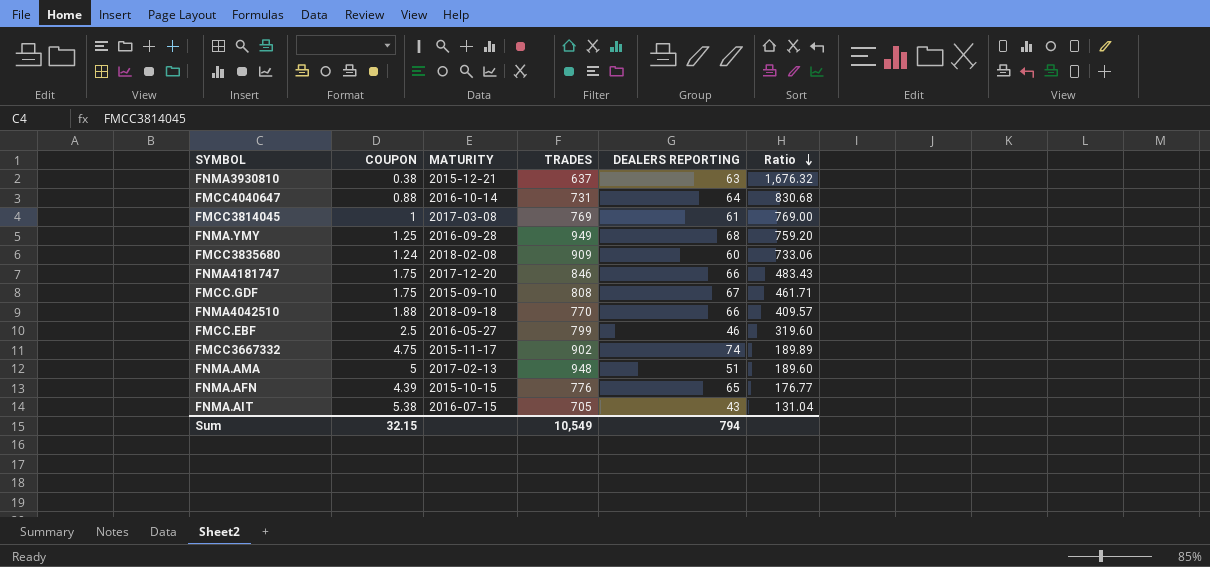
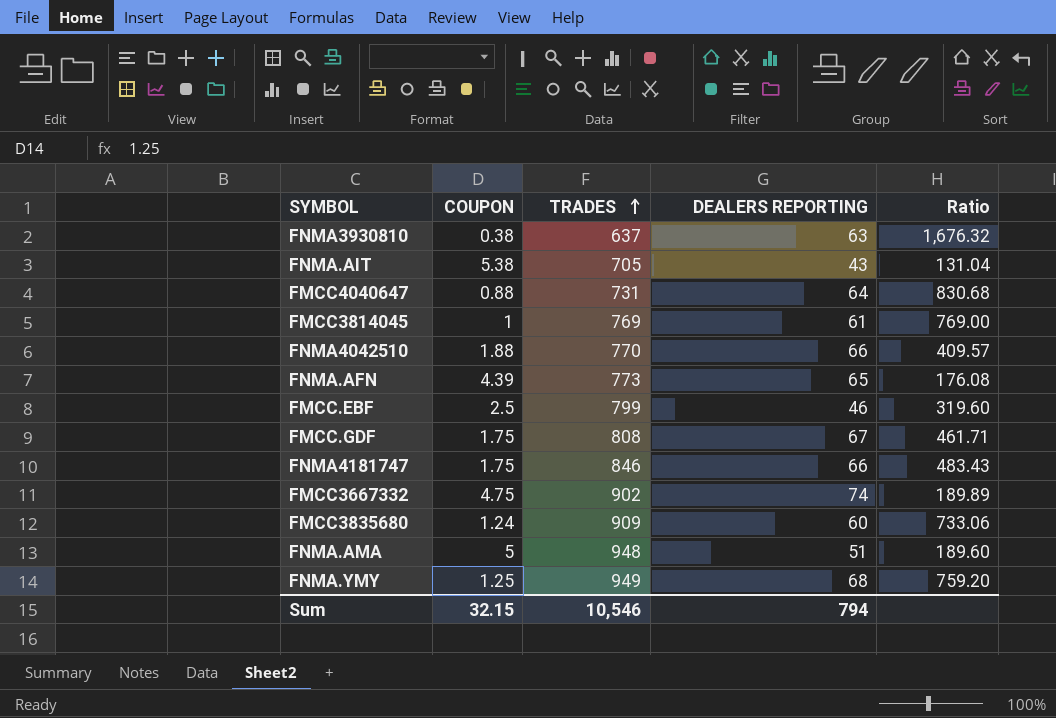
row order: Ratio descending -> TRADES ascending
column MATURITY | position: 3 -> none
FNMA.AFN | TRADES: 776 -> 773
FNMA.AFN | Ratio: 176.77 -> 176.08
Sum | TRADES: 10,549 -> 10,546

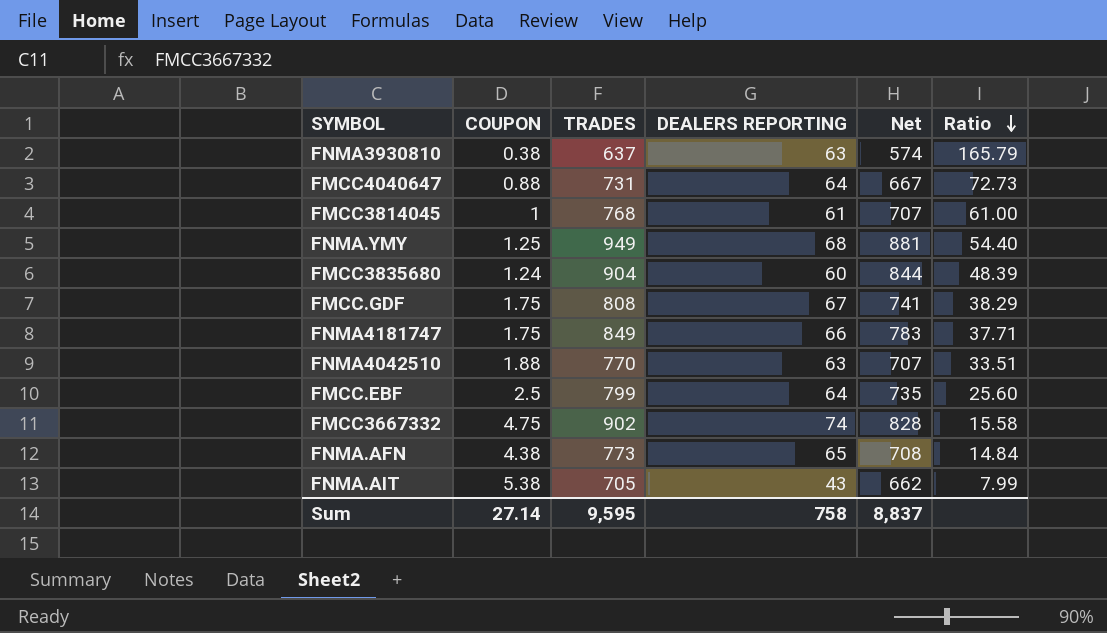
row order: TRADES ascending -> Ratio descending
column Net | formula: none -> [TRADES] - [DEALERS REPORTING]
column Ratio | formula: [TRADES] / [COUPON] -> [DEALERS REPORTING] / [COUPON]
row FNMA.AMA: 5 | 948 | 51 | 189.60 -> none
FMCC3814045 | TRADES: 769 -> 768
FMCC3835680 | TRADES: 909 -> 904
FNMA4181747 | TRADES: 846 -> 849
FNMA4042510 | DEALERS REPORTING: 66 -> 63
FMCC.EBF | DEALERS REPORTING: 46 -> 64
FNMA.AFN | COUPON: 4.39 -> 4.38
Sum | COUPON: 32.15 -> 27.14
Sum | TRADES: 10,546 -> 9,595
Sum | DEALERS REPORTING: 794 -> 758

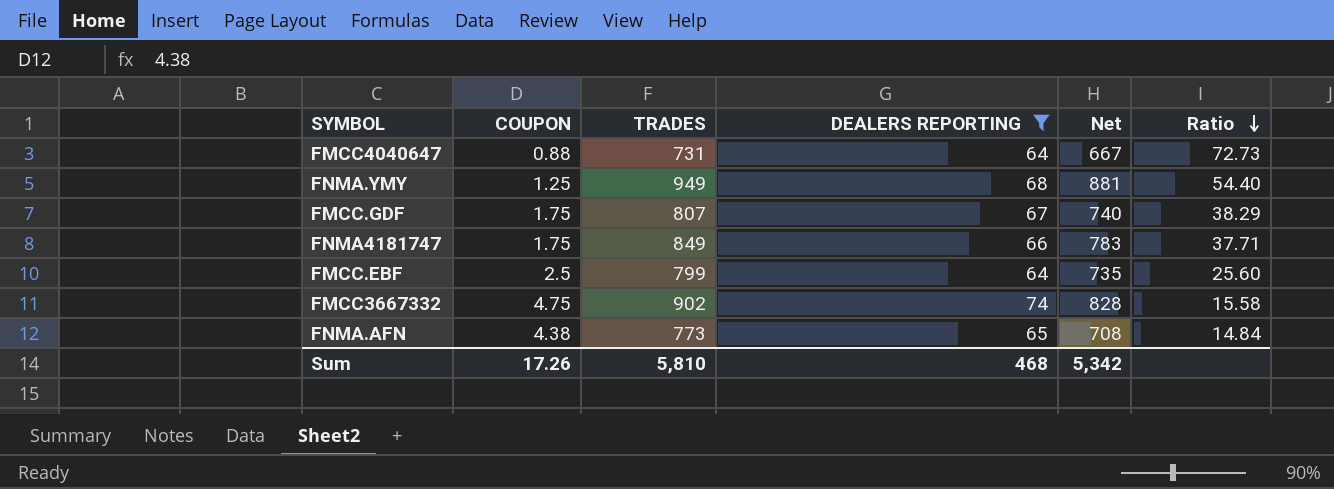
filter: none -> DEALERS REPORTING >= 64
FMCC.GDF | TRADES: 808 -> 807
FMCC.GDF | Net: 741 -> 740
Sum | COUPON: 27.14 -> 17.26
Sum | TRADES: 9,595 -> 5,810
Sum | DEALERS REPORTING: 758 -> 468
Sum | Net: 8,837 -> 5,342

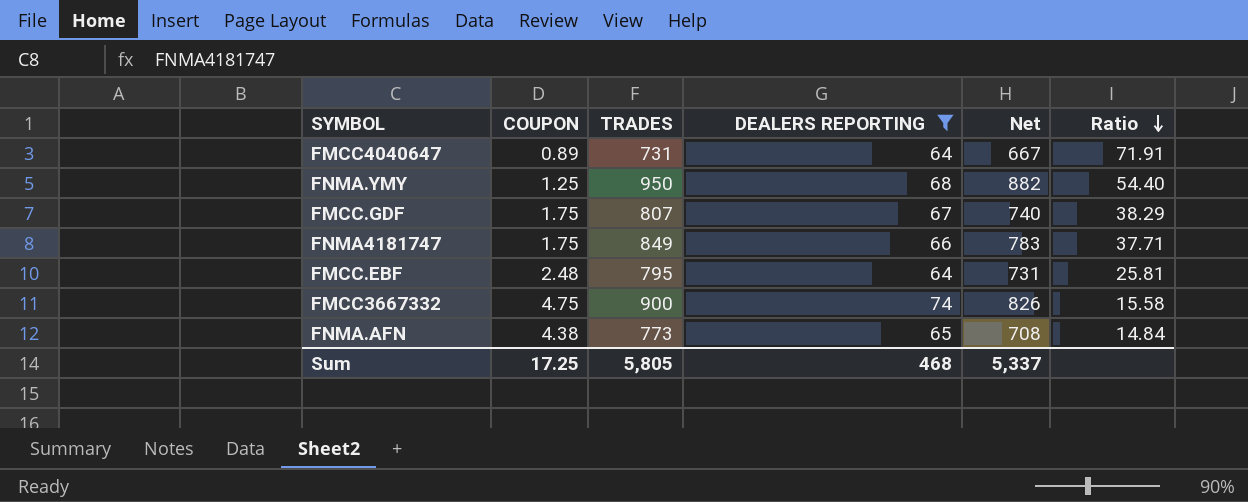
FMCC4040647 | COUPON: 0.88 -> 0.89
FMCC4040647 | Ratio: 72.73 -> 71.91
FNMA.YMY | TRADES: 949 -> 950
FNMA.YMY | Net: 881 -> 882
FMCC.EBF | COUPON: 2.5 -> 2.48
FMCC.EBF | TRADES: 799 -> 795
FMCC.EBF | Net: 735 -> 731
FMCC.EBF | Ratio: 25.60 -> 25.81
FMCC3667332 | TRADES: 902 -> 900
FMCC3667332 | Net: 828 -> 826
Sum | COUPON: 17.26 -> 17.25
Sum | TRADES: 5,810 -> 5,805
Sum | Net: 5,342 -> 5,337

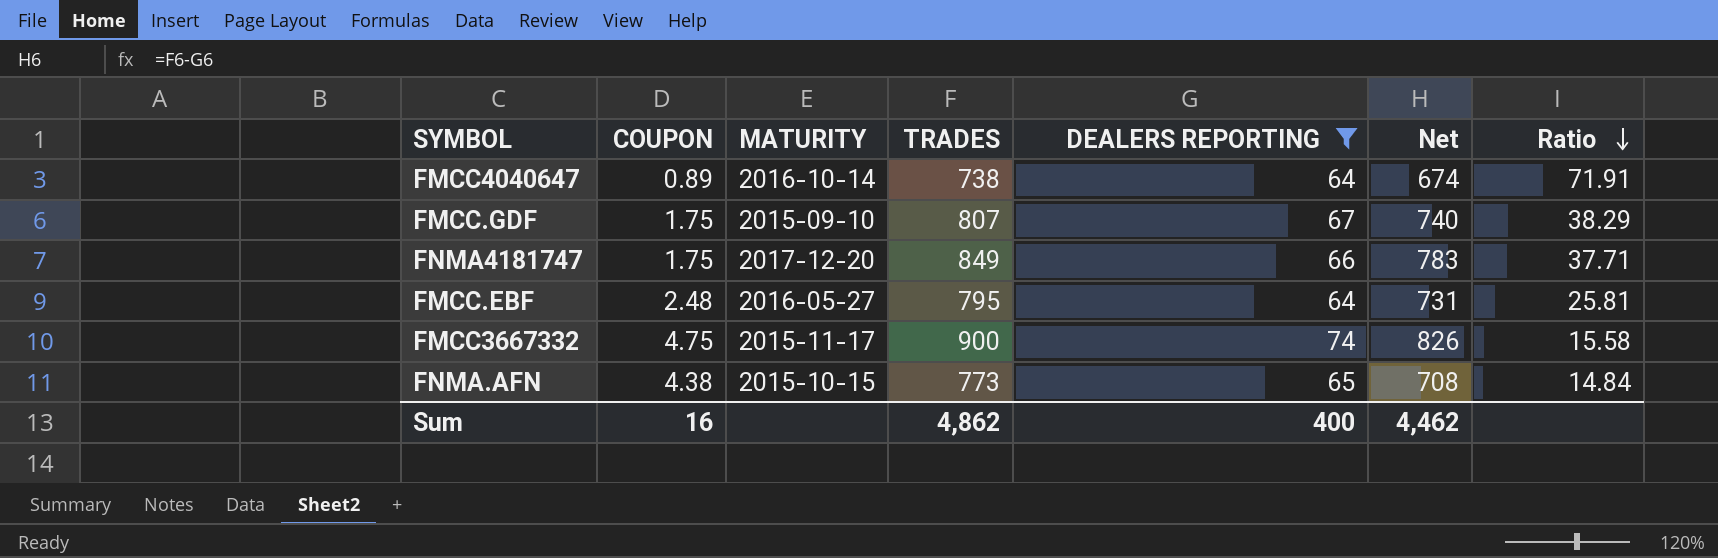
column MATURITY | position: none -> 3
row FNMA.YMY: 1.25 | 950 | 68 | 882 | 54.40 -> none
FMCC4040647 | TRADES: 731 -> 738
FMCC4040647 | Net: 667 -> 674
Sum | COUPON: 17.25 -> 16
Sum | TRADES: 5,805 -> 4,862
Sum | DEALERS REPORTING: 468 -> 400
Sum | Net: 5,337 -> 4,462

